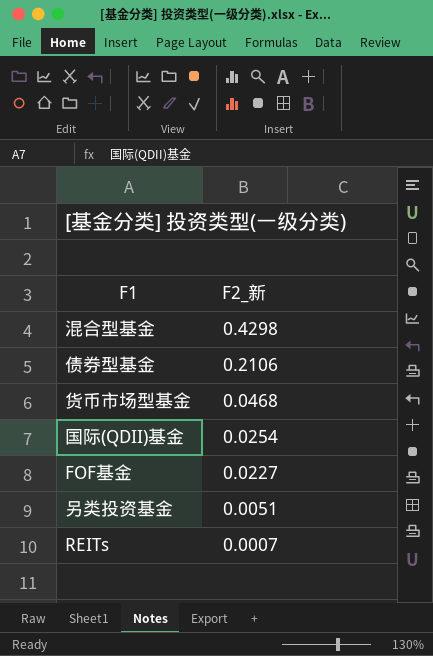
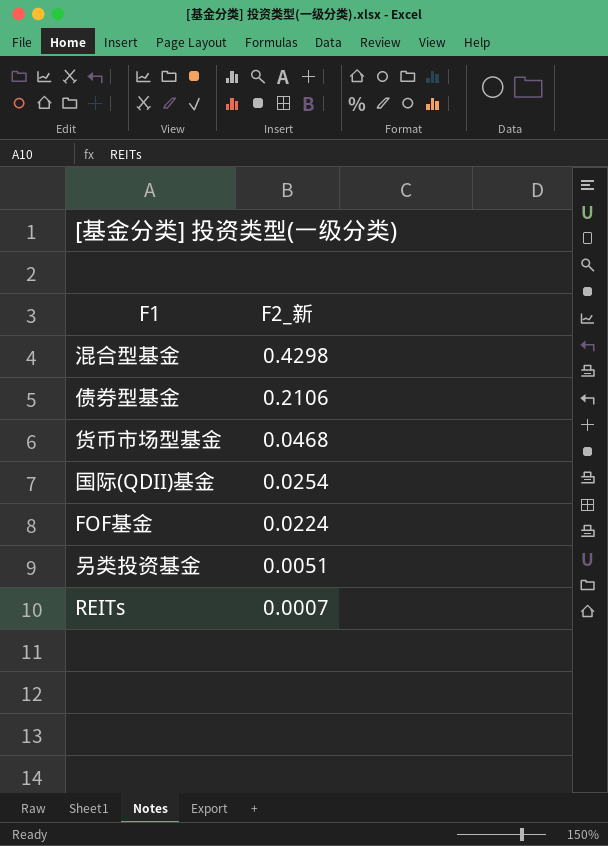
FOF基金 | F2_新: 0.0227 -> 0.0224

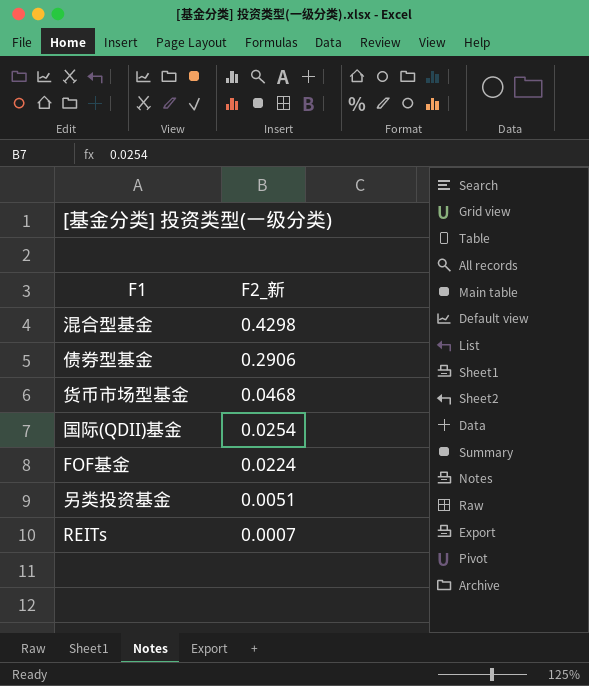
债券型基金 | F2_新: 0.2106 -> 0.2906

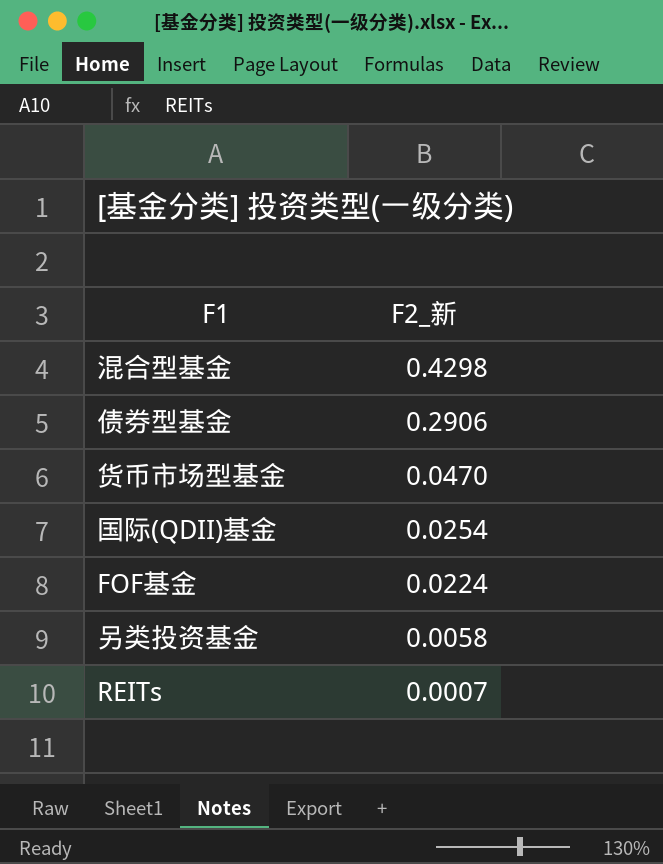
货币市场型基金 | F2_新: 0.0468 -> 0.0470
另类投资基金 | F2_新: 0.0051 -> 0.0058

